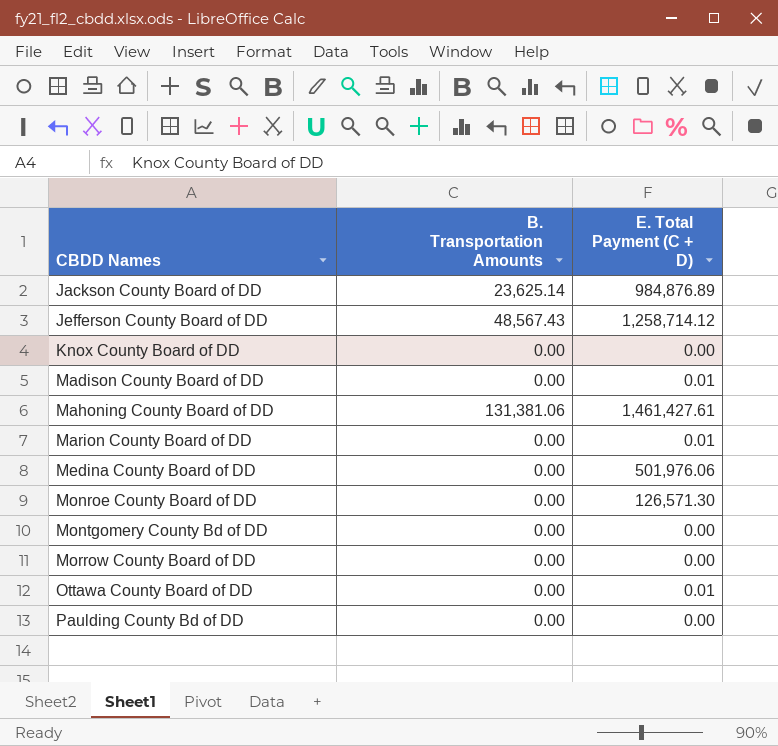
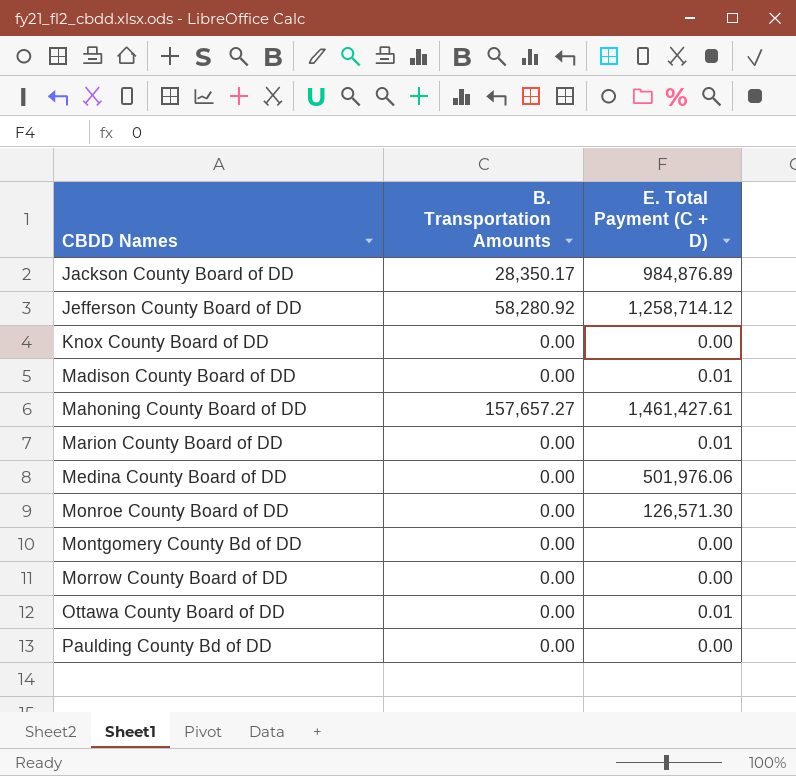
Jackson County Board of DD | B. Transportation Amounts: 23,625.14 -> 28,350.17
Jefferson County Board of DD | B. Transportation Amounts: 48,567.43 -> 58,280.92
Mahoning County Board of DD | B. Transportation Amounts: 131,381.06 -> 157,657.27

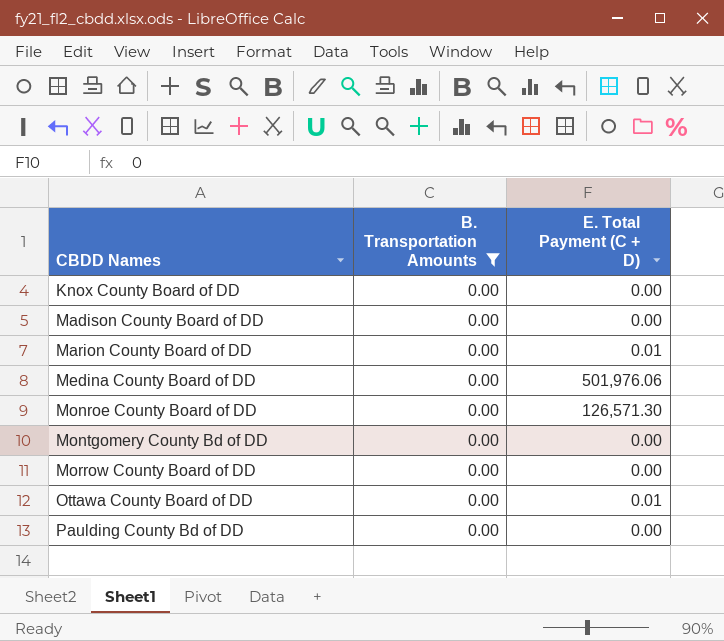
filter: none -> B. Transportation Amounts = 0.00
Madison County Board of DD | E. Total Payment (C + D): 0.01 -> 0.00

